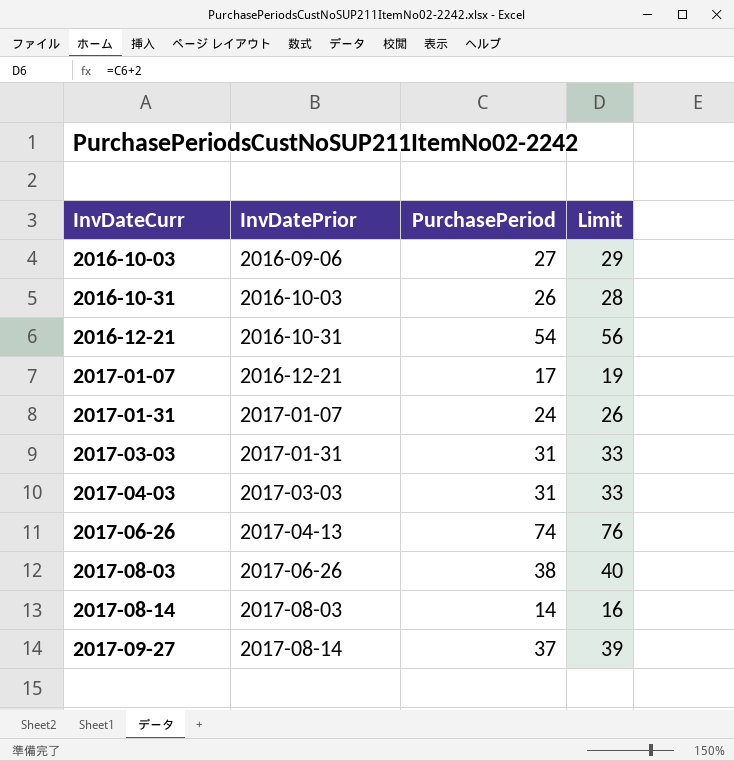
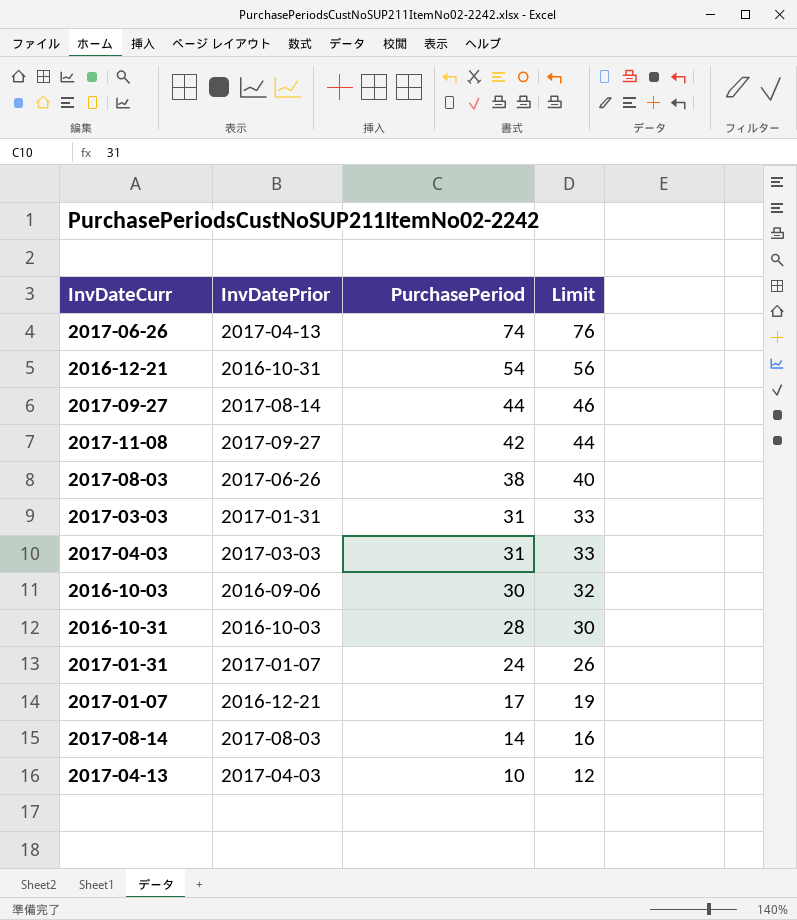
row order: InvDateCurr ascending -> PurchasePeriod descending
2017-09-27 | PurchasePeriod: 37 -> 44
2017-09-27 | Limit: 39 -> 46
row 2017-11-08: none -> 2017-09-27 | 42 | 44
2016-10-03 | PurchasePeriod: 27 -> 30
2016-10-03 | Limit: 29 -> 32
2016-10-31 | PurchasePeriod: 26 -> 28
2016-10-31 | Limit: 28 -> 30
row 2017-04-13: none -> 2017-04-03 | 10 | 12

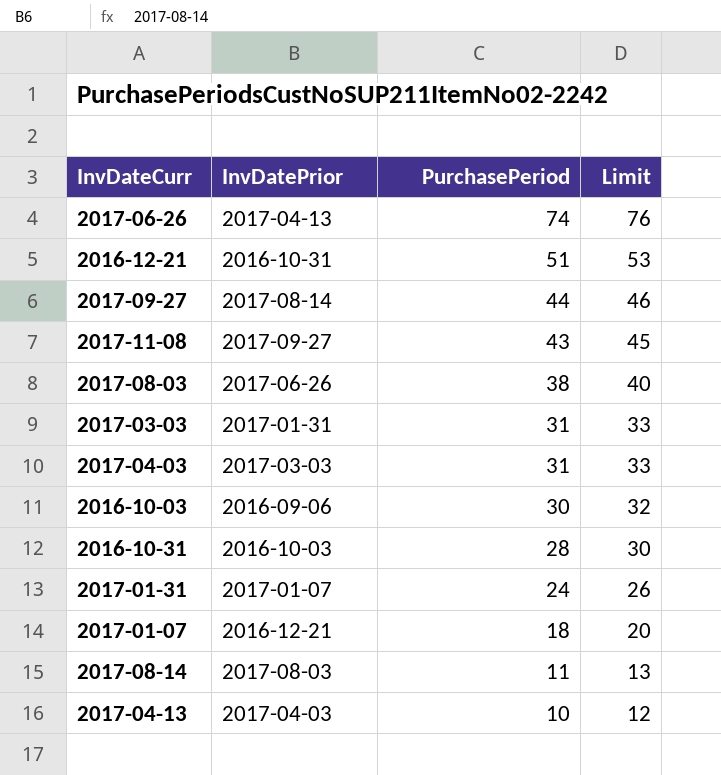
2016-12-21 | PurchasePeriod: 54 -> 51
2016-12-21 | Limit: 56 -> 53
2017-11-08 | PurchasePeriod: 42 -> 43
2017-11-08 | Limit: 44 -> 45
2017-01-07 | PurchasePeriod: 17 -> 18
2017-01-07 | Limit: 19 -> 20
2017-08-14 | PurchasePeriod: 14 -> 11
2017-08-14 | Limit: 16 -> 13

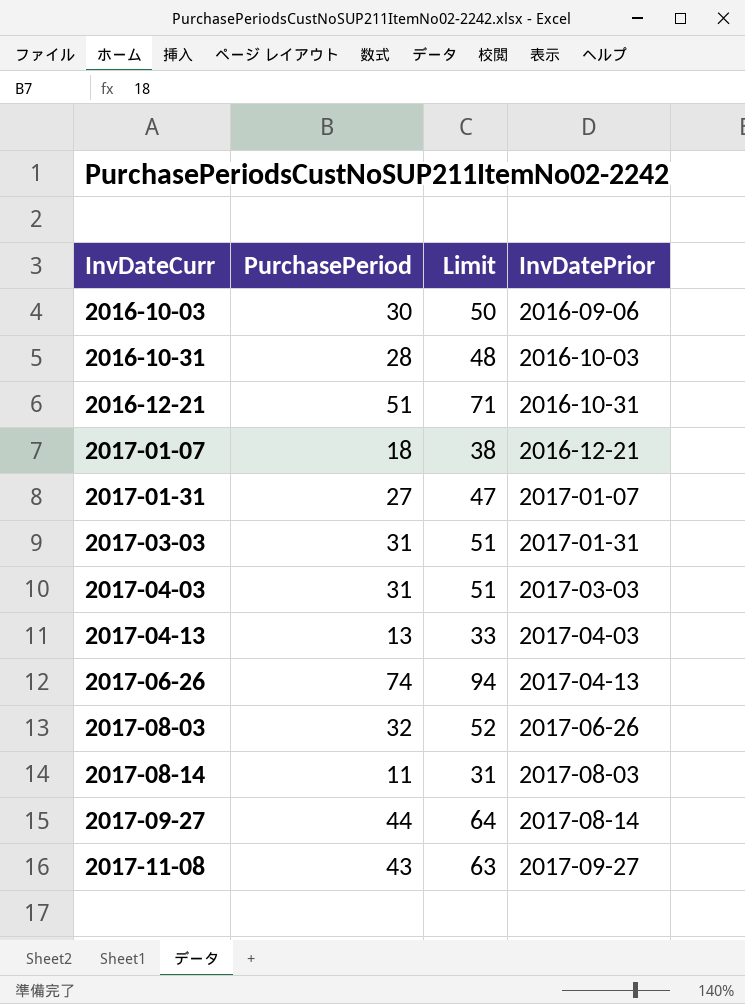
row order: PurchasePeriod descending -> InvDateCurr ascending
column Limit | formula: [PurchasePeriod] + 2 -> [PurchasePeriod] + 20
column InvDatePrior | position: 2 -> 4
2017-01-31 | PurchasePeriod: 24 -> 27
2017-04-13 | PurchasePeriod: 10 -> 13
2017-08-03 | PurchasePeriod: 38 -> 32

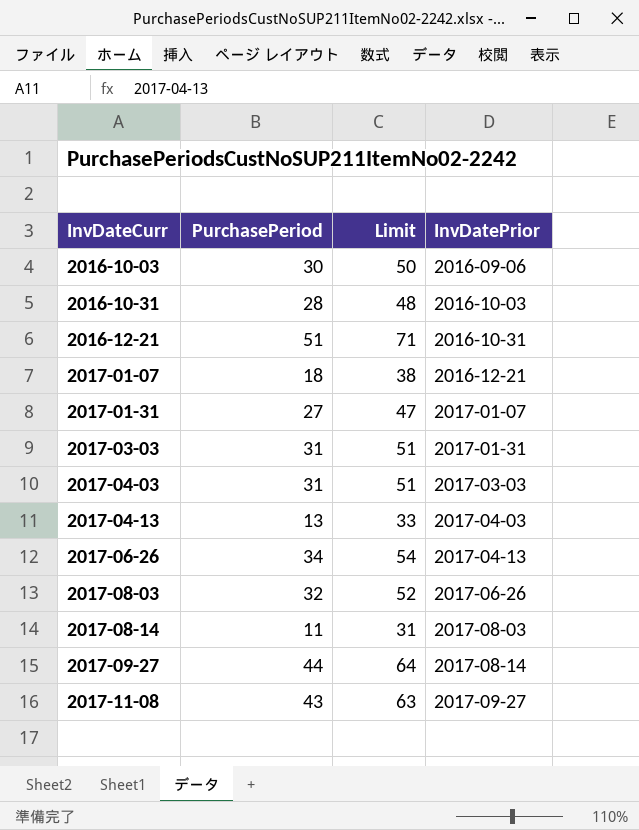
2017-06-26 | PurchasePeriod: 74 -> 34
2017-06-26 | Limit: 94 -> 54

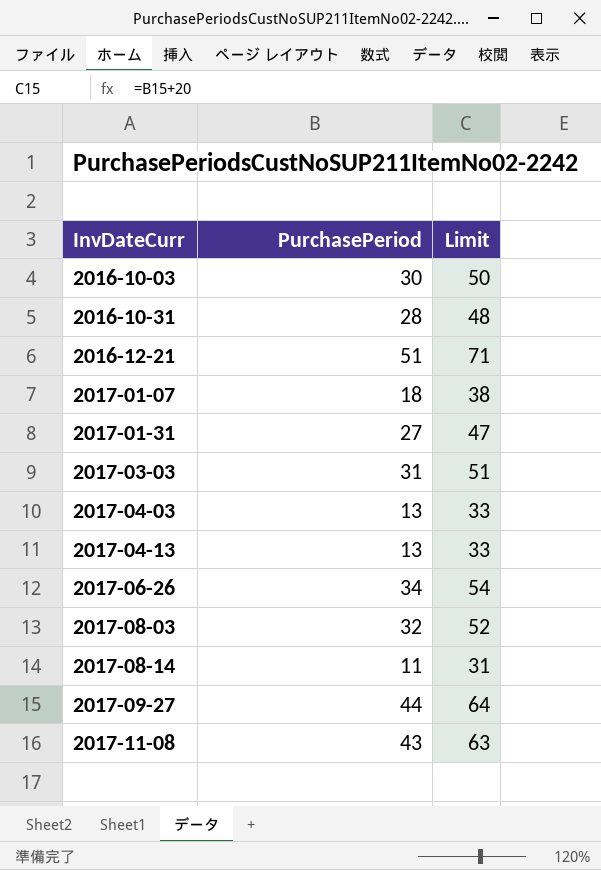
column InvDatePrior | position: 4 -> none
2017-04-03 | PurchasePeriod: 31 -> 13
2017-04-03 | Limit: 51 -> 33

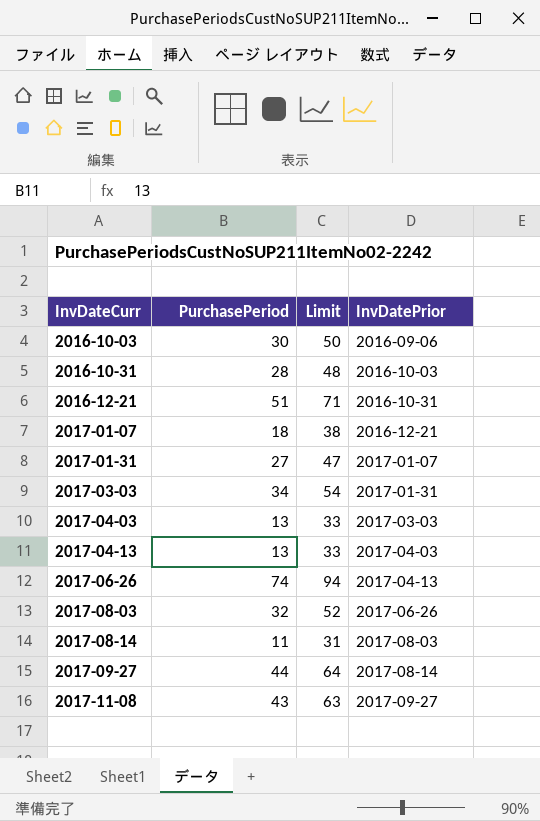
column InvDatePrior | position: none -> 4
2017-03-03 | PurchasePeriod: 31 -> 34
2017-03-03 | Limit: 51 -> 54
2017-06-26 | PurchasePeriod: 34 -> 74
2017-06-26 | Limit: 54 -> 94

